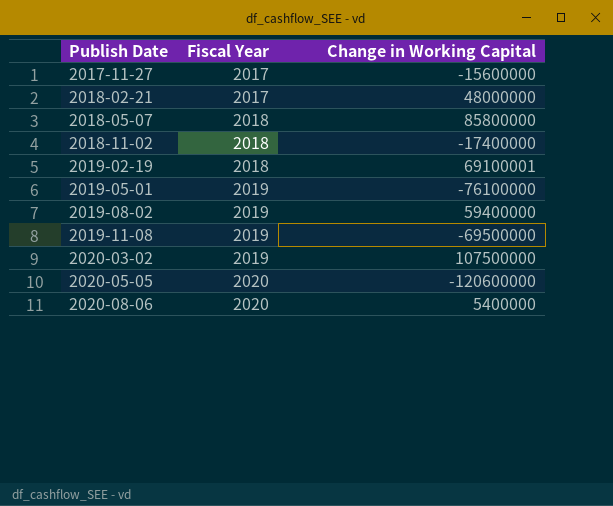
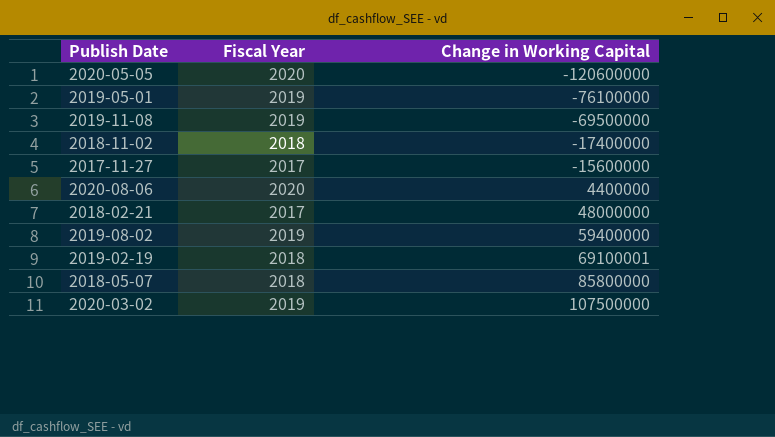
row order: Publish Date ascending -> Change in Working Capital ascending
2020-08-06 | Change in Working Capital: 5400000 -> 4400000

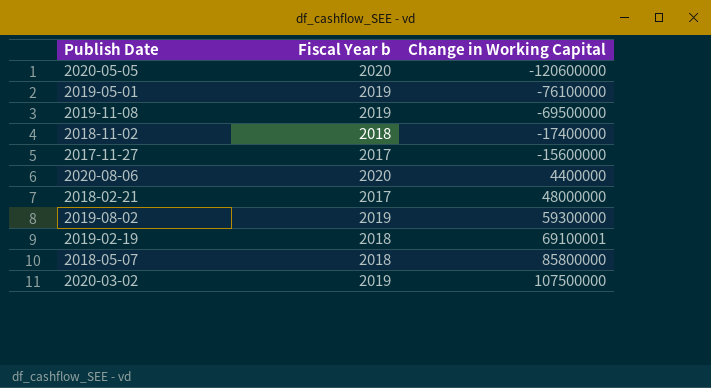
column name: Fiscal Year -> Fiscal Year b
2019-08-02 | Change in Working Capital: 59400000 -> 59300000

